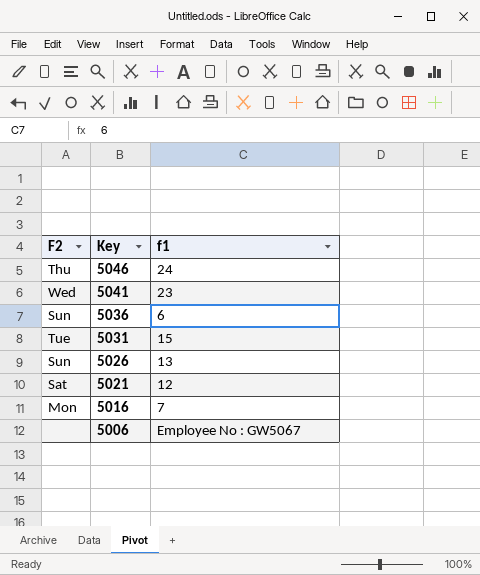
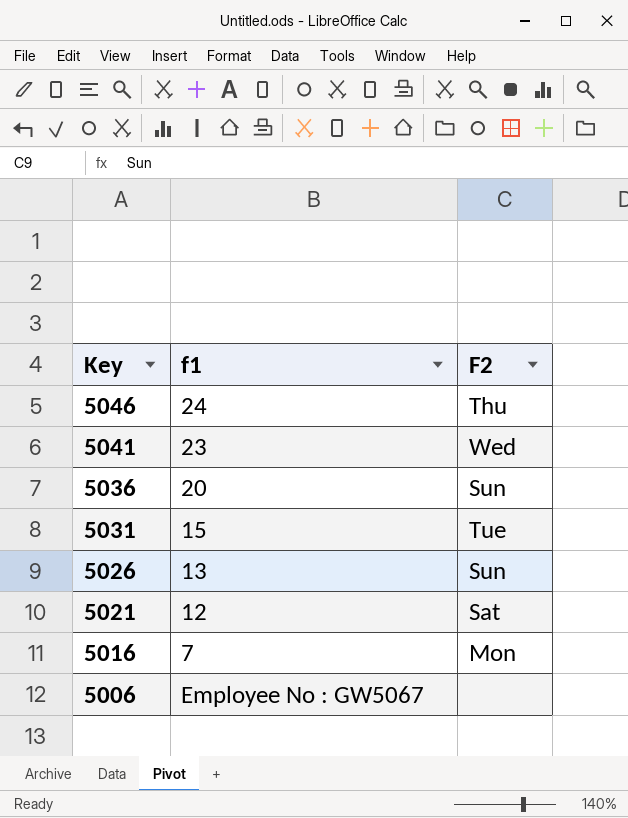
column F2 | position: 1 -> 3
5036 | f1: 6 -> 20

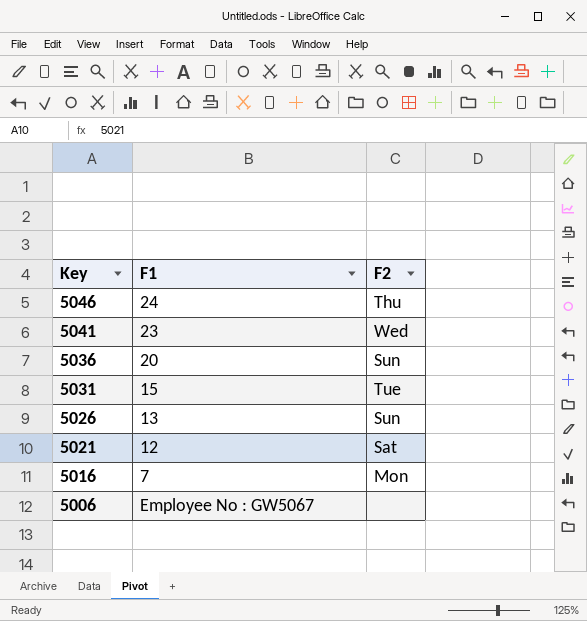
column name: f1 -> F1

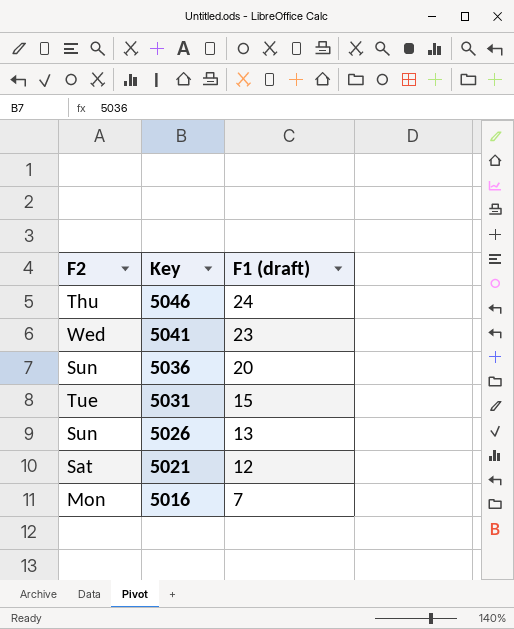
column F2 | position: 3 -> 1
column name: F1 -> F1 (draft)
row 5006: Employee No : GW5067 | none -> none

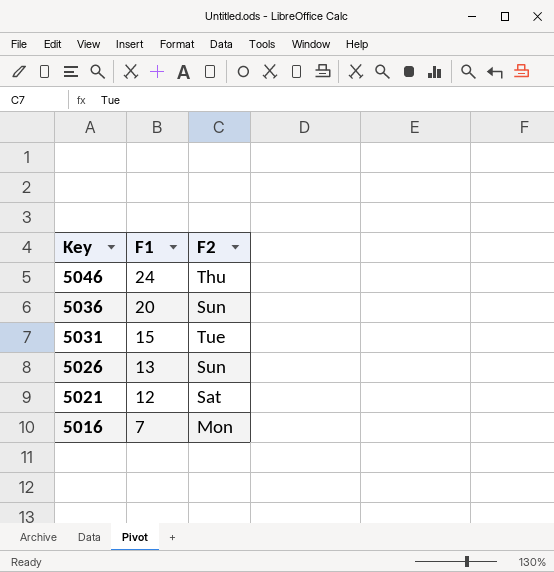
column name: F1 (draft) -> F1
column F2 | position: 1 -> 3
row 5041: Wed | 23 -> none

